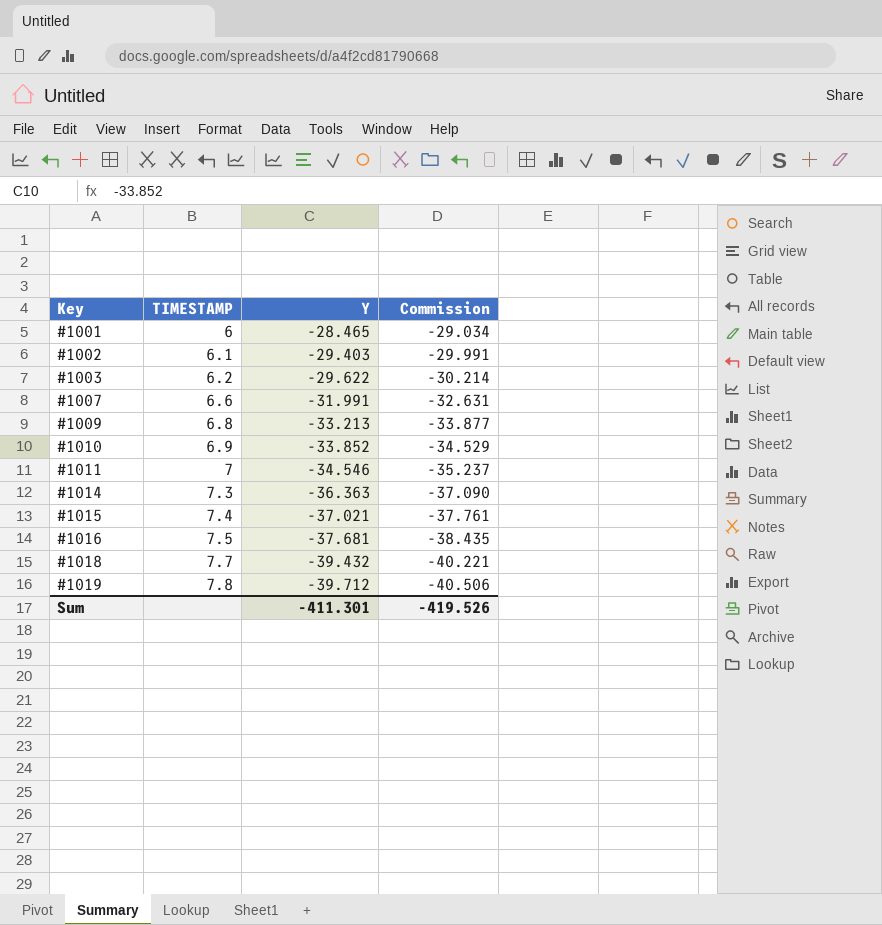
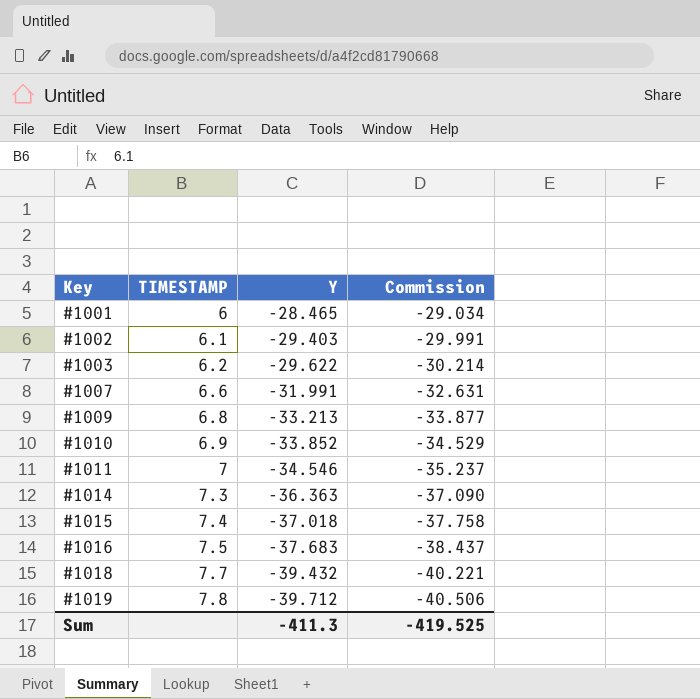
#1015 | Y: -37.021 -> -37.018
#1015 | Commission: -37.761 -> -37.758
#1016 | Y: -37.681 -> -37.683
#1016 | Commission: -38.435 -> -38.437
Sum | Y: -411.301 -> -411.3
Sum | Commission: -419.526 -> -419.525

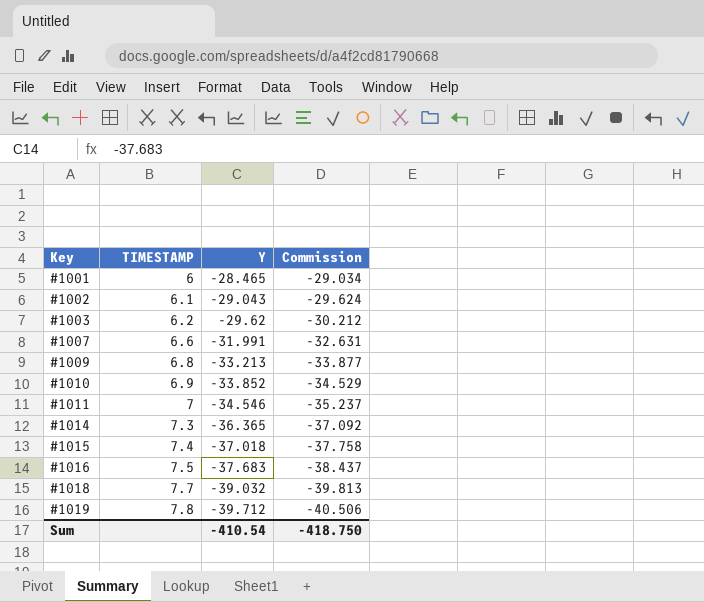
#1002 | Y: -29.403 -> -29.043
#1002 | Commission: -29.991 -> -29.624
#1003 | Y: -29.622 -> -29.62
#1003 | Commission: -30.214 -> -30.212
#1014 | Y: -36.363 -> -36.365
#1014 | Commission: -37.090 -> -37.092
#1018 | Y: -39.432 -> -39.032
#1018 | Commission: -40.221 -> -39.813
Sum | Y: -411.3 -> -410.54
Sum | Commission: -419.525 -> -418.750

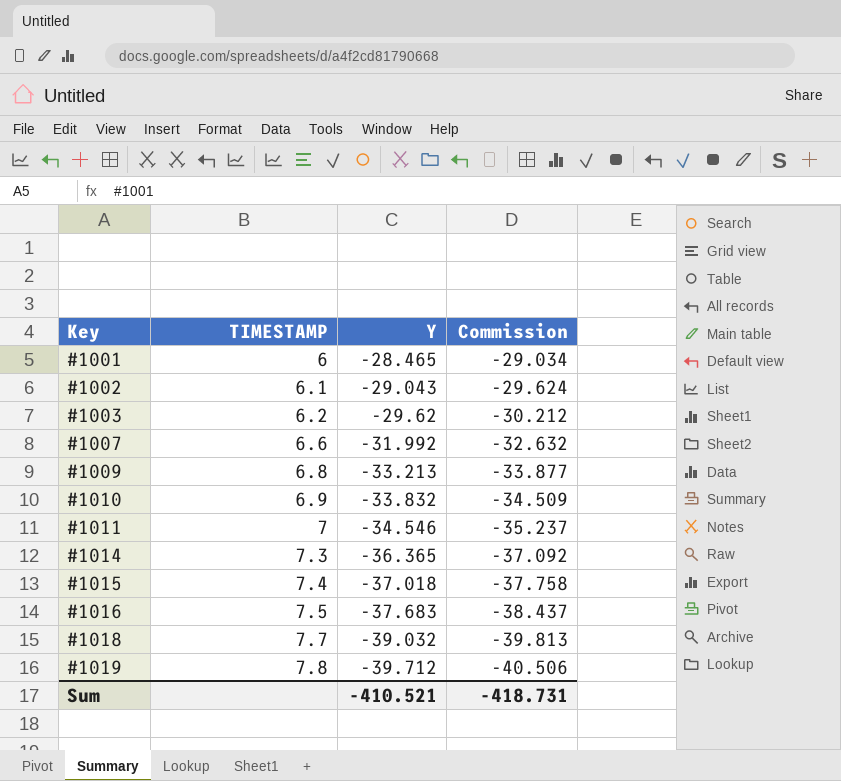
#1007 | Y: -31.991 -> -31.992
#1007 | Commission: -32.631 -> -32.632
#1010 | Y: -33.852 -> -33.832
#1010 | Commission: -34.529 -> -34.509
Sum | Y: -410.54 -> -410.521
Sum | Commission: -418.750 -> -418.731

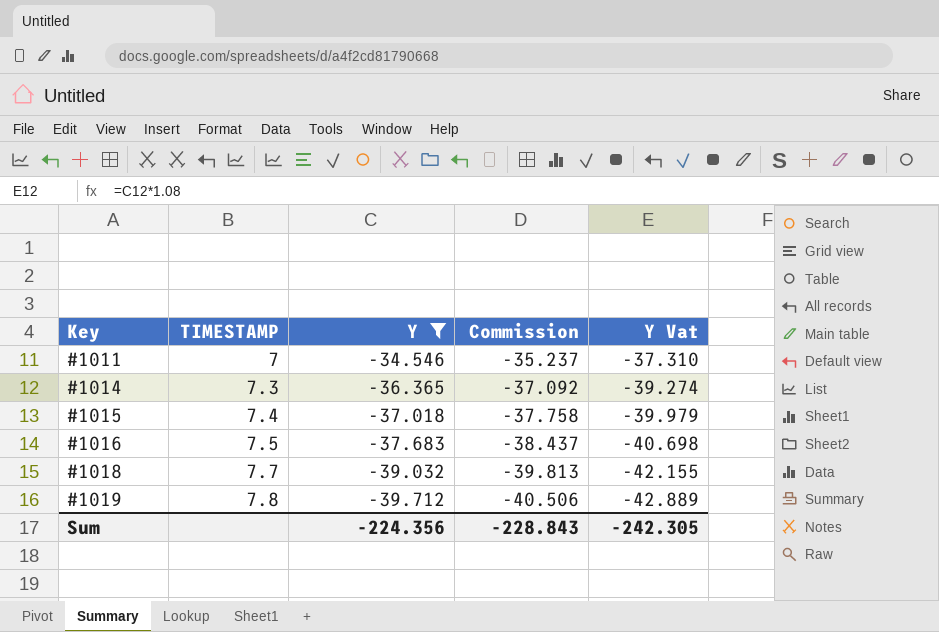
filter: none -> Y <= -34.546
column Y Vat | formula: none -> [Y] * 1.08
Sum | Y: -410.521 -> -224.356
Sum | Commission: -418.731 -> -228.843

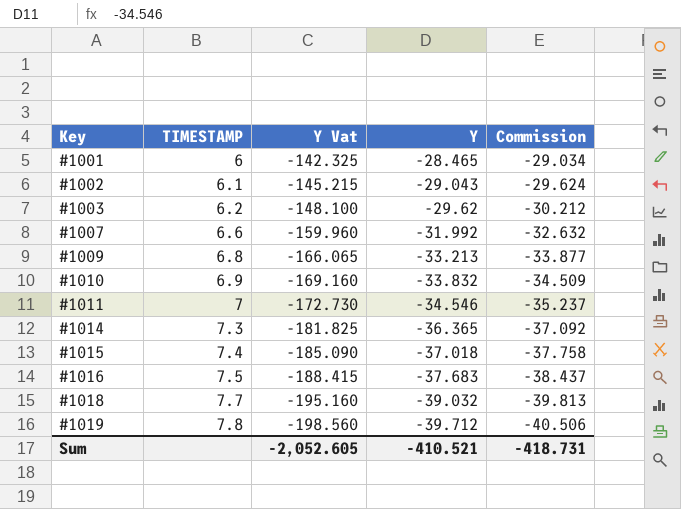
filter: Y <= -34.546 -> none
column Y Vat | formula: [Y] * 1.08 -> [Y] * 5
column Y Vat | position: 5 -> 3
Sum | Y Vat: -242.305 -> -2,052.605
Sum | Y: -224.356 -> -410.521
Sum | Commission: -228.843 -> -418.731

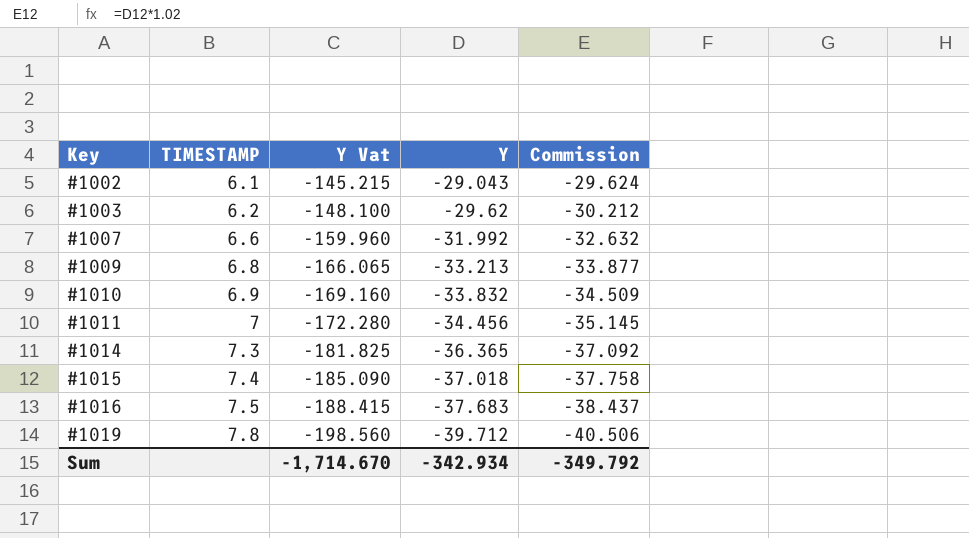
row #1001: 6 | -142.325 | -28.465 | -29.034 -> none
row #1018: 7.7 | -195.160 | -39.032 | -39.813 -> none
#1011 | Y Vat: -172.730 -> -172.280
#1011 | Y: -34.546 -> -34.456
#1011 | Commission: -35.237 -> -35.145
Sum | Y Vat: -2,052.605 -> -1,714.670
Sum | Y: -410.521 -> -342.934
Sum | Commission: -418.731 -> -349.792

